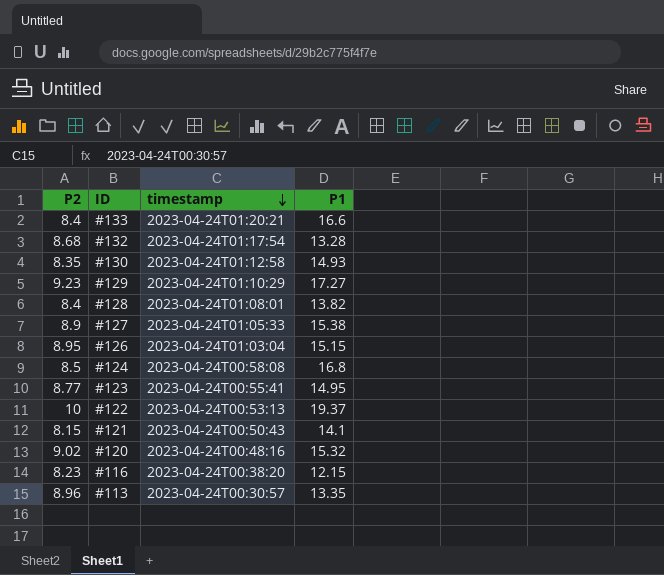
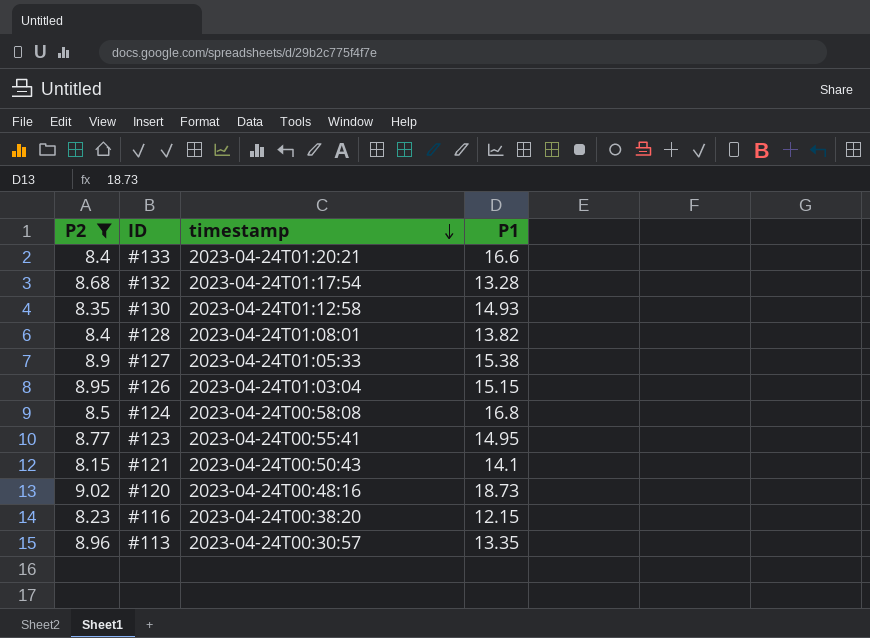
filter: none -> P2 <= 9.02
#120 | P1: 15.32 -> 18.73

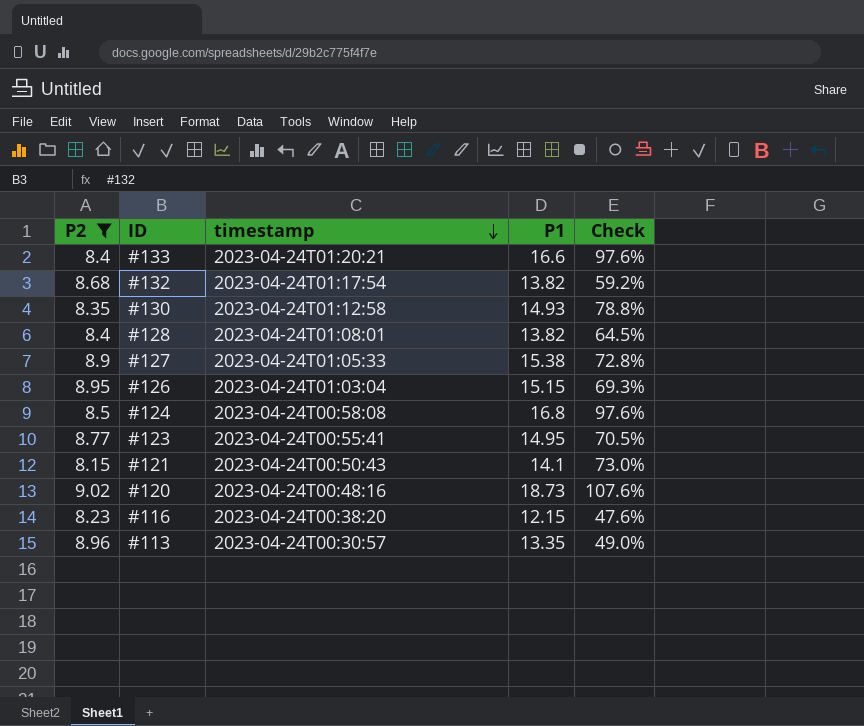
column Check | formula: none -> ([P1] - [P2]) / [P2]
#132 | P1: 13.28 -> 13.82

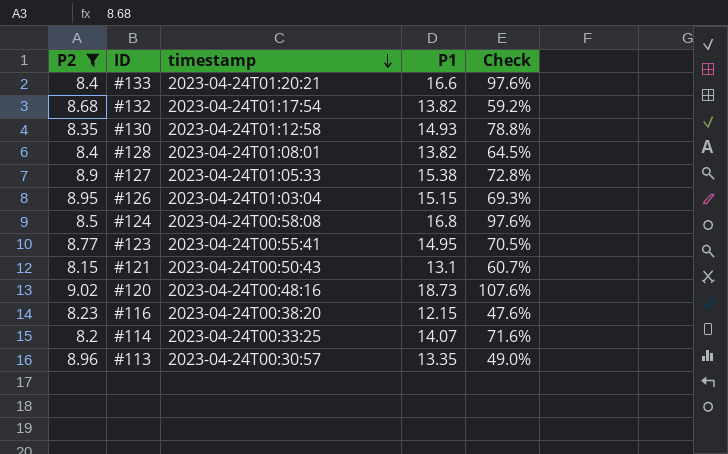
#121 | P1: 14.1 -> 13.1
#121 | Check: 73.0% -> 60.7%
row #114: none -> 8.2 | 2023-04-24T00:33:25 | 14.07 | 71.6%

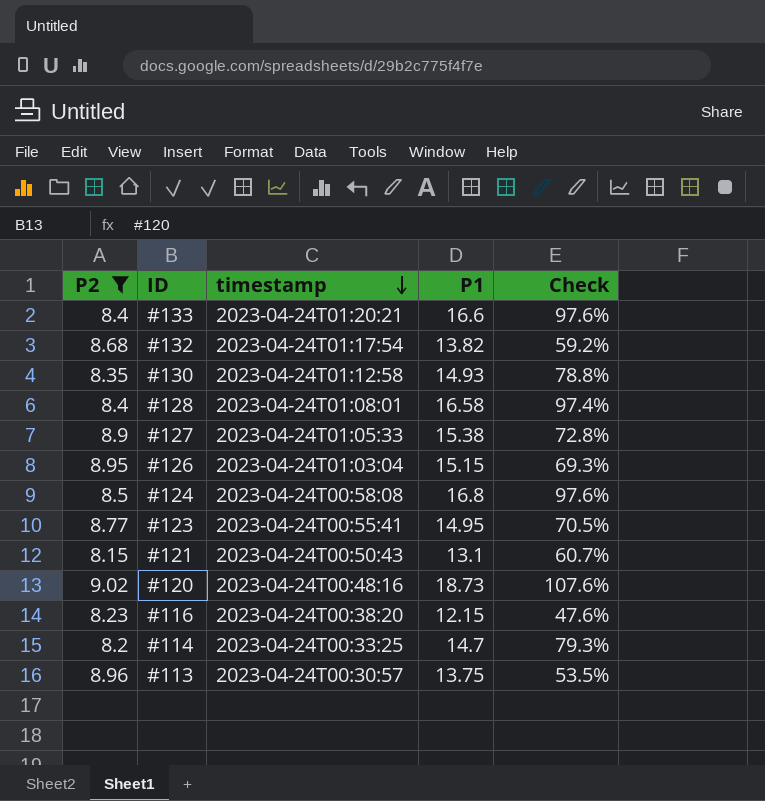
#128 | P1: 13.82 -> 16.58
#128 | Check: 64.5% -> 97.4%
#114 | P1: 14.07 -> 14.7
#114 | Check: 71.6% -> 79.3%
#113 | P1: 13.35 -> 13.75
#113 | Check: 49.0% -> 53.5%

